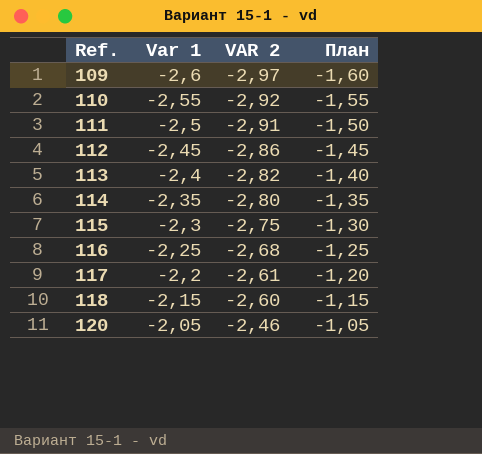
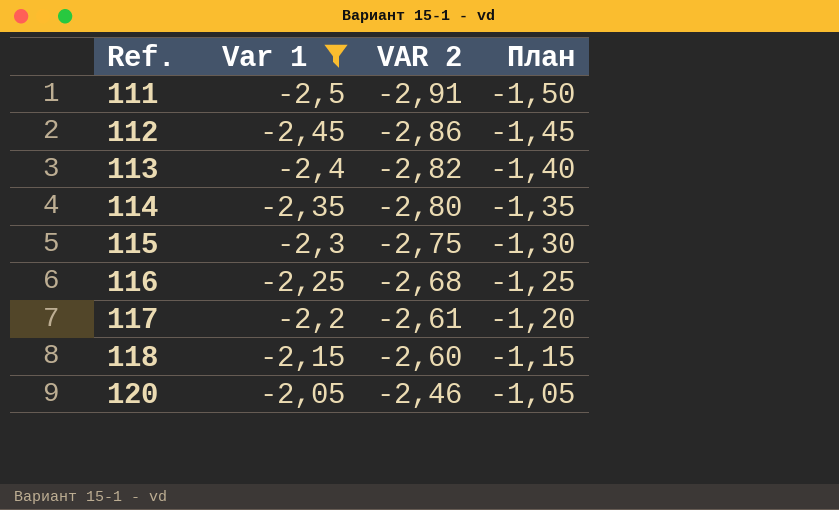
filter: none -> Var 1 >= -2,5

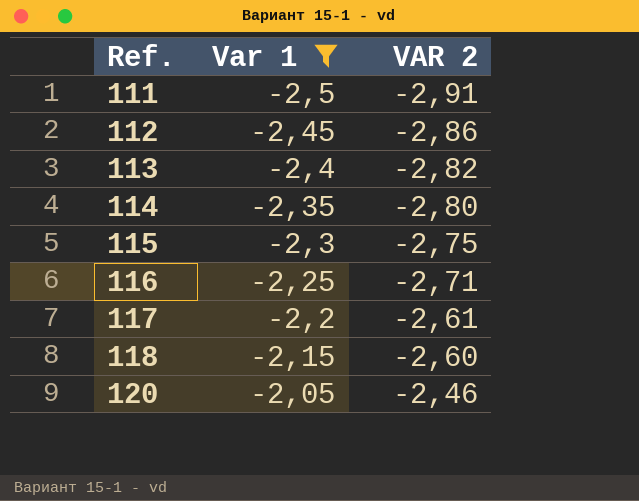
column План | formula: [Var 1] + 1 -> none
116 | VAR 2: -2,68 -> -2,71

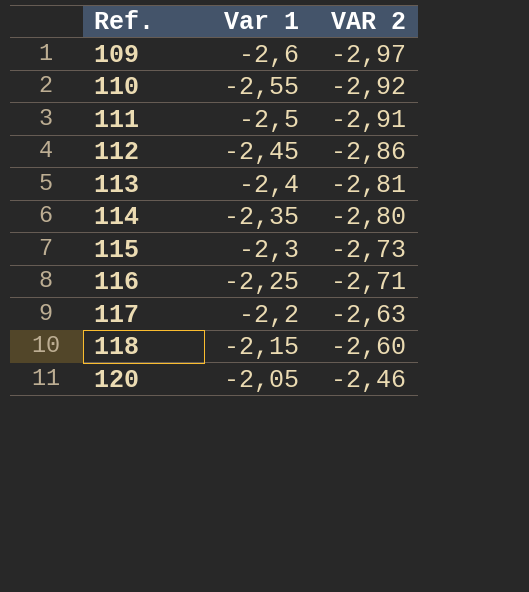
filter: Var 1 >= -2,5 -> none
113 | VAR 2: -2,82 -> -2,81
115 | VAR 2: -2,75 -> -2,73
117 | VAR 2: -2,61 -> -2,63

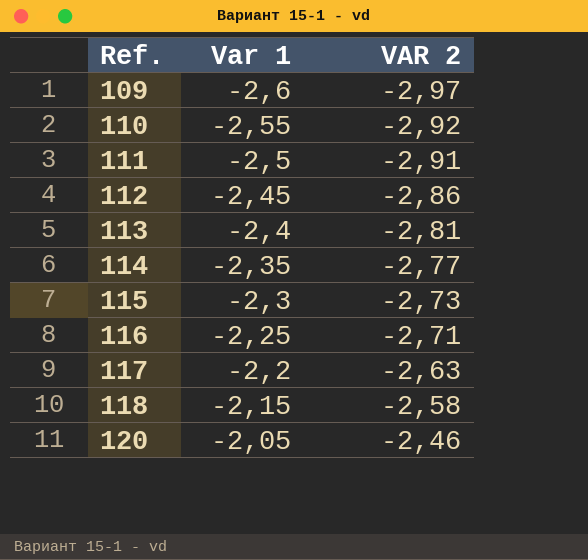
114 | VAR 2: -2,80 -> -2,77
118 | VAR 2: -2,60 -> -2,58

